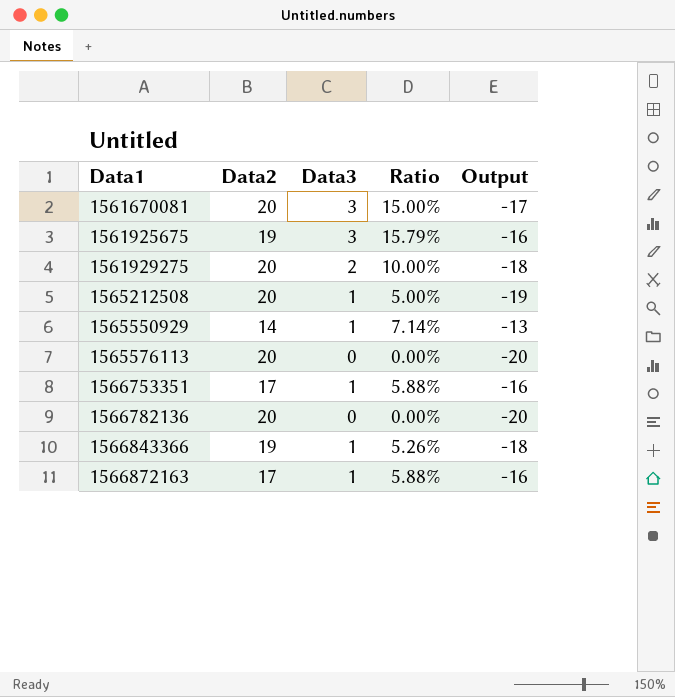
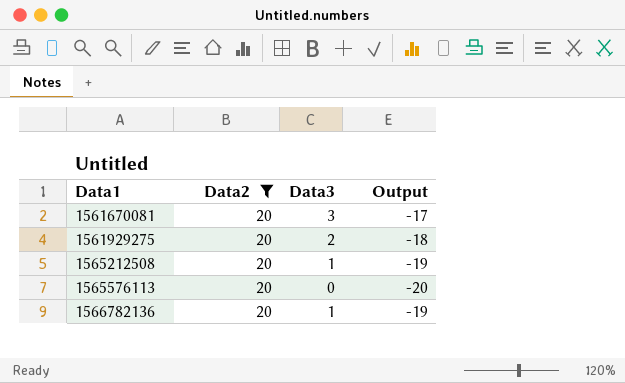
filter: none -> Data2 = 20
column Ratio | formula: [Data3] / [Data2] -> none
1566782136 | Data3: 0 -> 1
1566782136 | Output: -20 -> -19

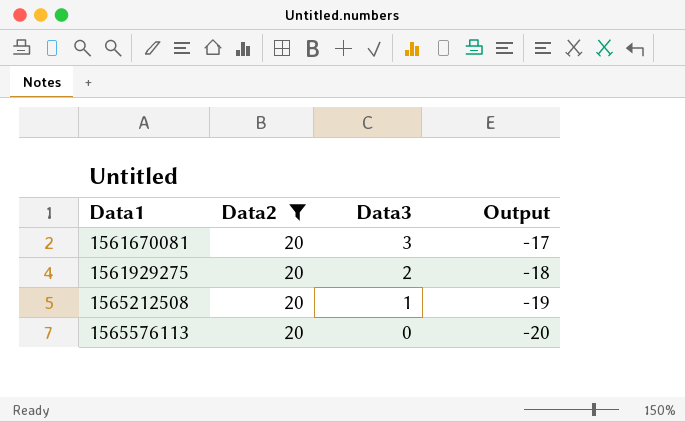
row 1566782136: 20 | 1 | -19 -> none

